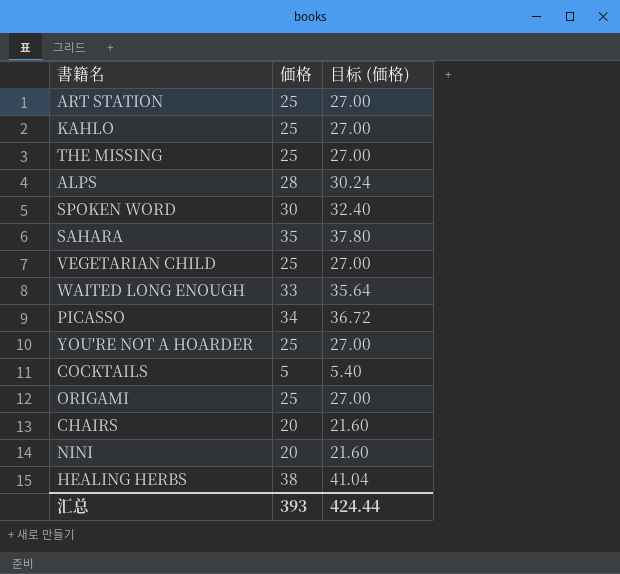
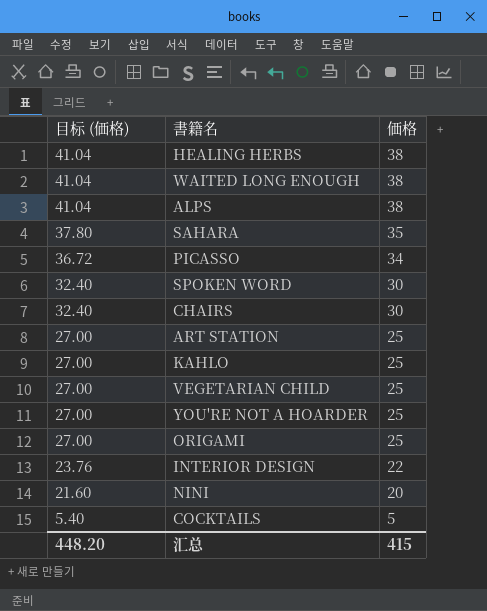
row order: none -> 目标 (価格) descending
column 目标 (価格) | position: 3 -> 1
row THE MISSING: 25 | 27.00 -> none
WAITED LONG ENOUGH | 目标 (価格): 35.64 -> 41.04
WAITED LONG ENOUGH | 価格: 33 -> 38
ALPS | 目标 (価格): 30.24 -> 41.04
ALPS | 価格: 28 -> 38
CHAIRS | 目标 (価格): 21.60 -> 32.40
CHAIRS | 価格: 20 -> 30
row INTERIOR DESIGN: none -> 23.76 | 22
汇总 | 目标 (価格): 424.44 -> 448.20
汇总 | 価格: 393 -> 415

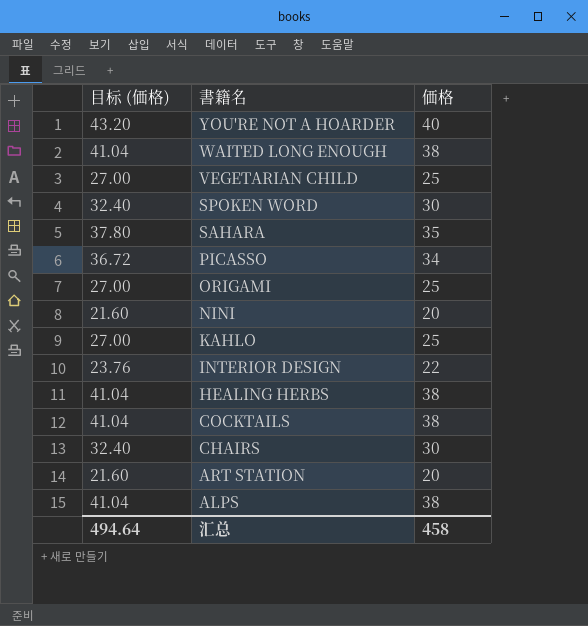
row order: 目标 (価格) descending -> 書籍名 descending
YOU'RE NOT A HOARDER | 目标 (価格): 27.00 -> 43.20
YOU'RE NOT A HOARDER | 価格: 25 -> 40
COCKTAILS | 目标 (価格): 5.40 -> 41.04
COCKTAILS | 価格: 5 -> 38
ART STATION | 目标 (価格): 27.00 -> 21.60
ART STATION | 価格: 25 -> 20
汇总 | 目标 (価格): 448.20 -> 494.64
汇总 | 価格: 415 -> 458

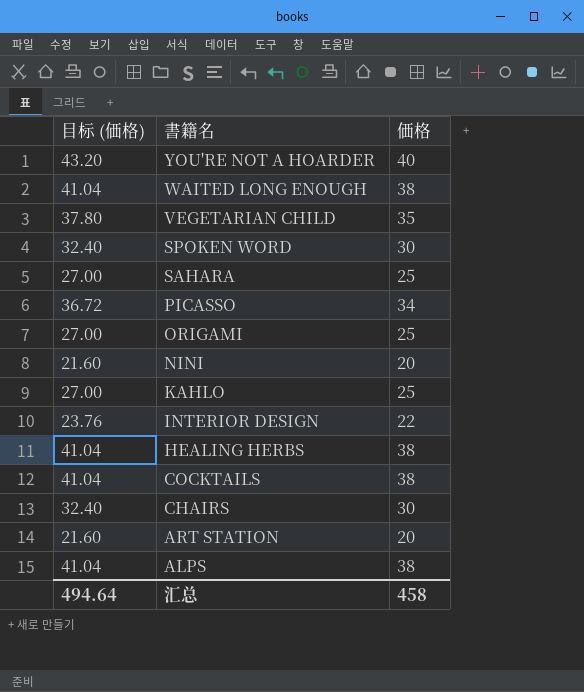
VEGETARIAN CHILD | 目标 (価格): 27.00 -> 37.80
VEGETARIAN CHILD | 価格: 25 -> 35
SAHARA | 目标 (価格): 37.80 -> 27.00
SAHARA | 価格: 35 -> 25

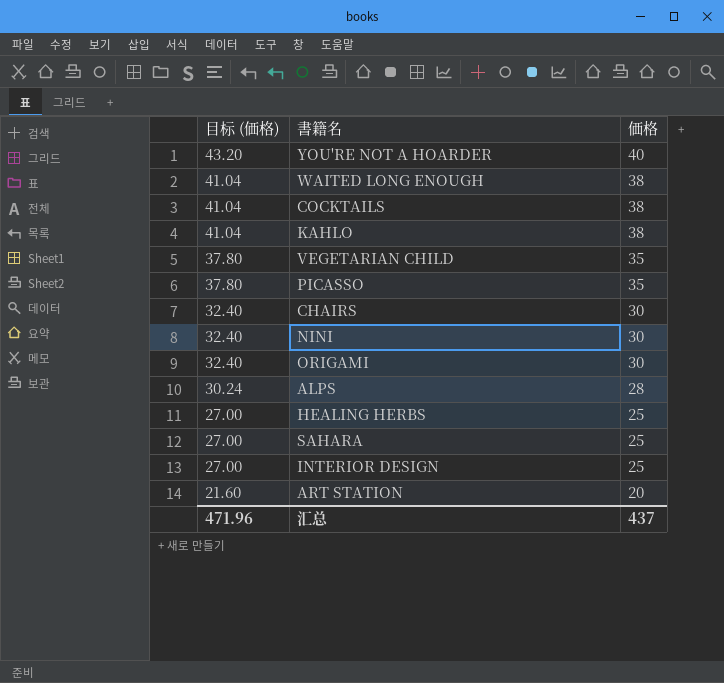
row order: 書籍名 descending -> 目标 (価格) descending
row SPOKEN WORD: 32.40 | 30 -> none
KAHLO | 目标 (価格): 27.00 -> 41.04
KAHLO | 価格: 25 -> 38
PICASSO | 目标 (価格): 36.72 -> 37.80
PICASSO | 価格: 34 -> 35
NINI | 目标 (価格): 21.60 -> 32.40
NINI | 価格: 20 -> 30
ORIGAMI | 目标 (価格): 27.00 -> 32.40
ORIGAMI | 価格: 25 -> 30
ALPS | 目标 (価格): 41.04 -> 30.24
ALPS | 価格: 38 -> 28
HEALING HERBS | 目标 (価格): 41.04 -> 27.00
HEALING HERBS | 価格: 38 -> 25
INTERIOR DESIGN | 目标 (価格): 23.76 -> 27.00
INTERIOR DESIGN | 価格: 22 -> 25
汇总 | 目标 (価格): 494.64 -> 471.96
汇总 | 価格: 458 -> 437

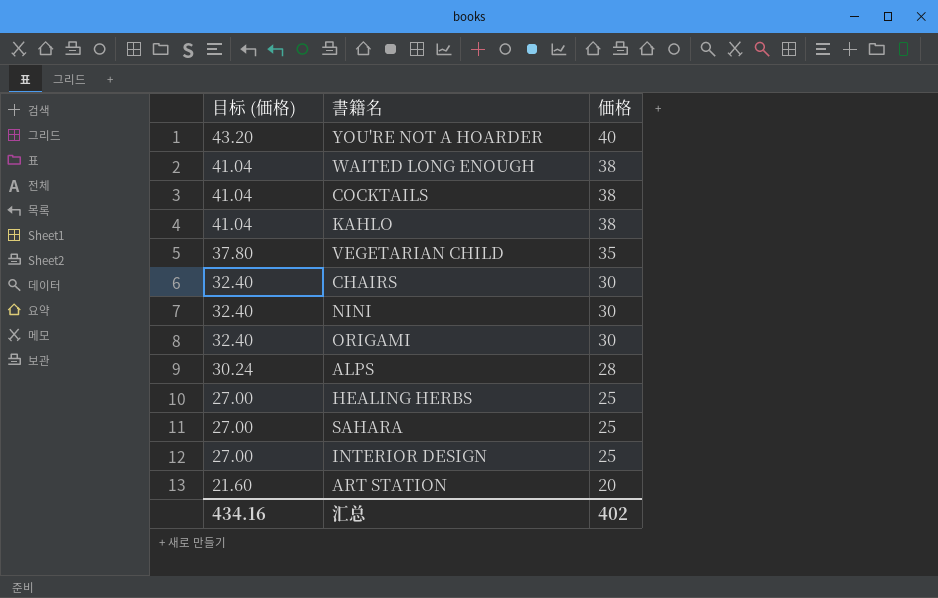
row PICASSO: 37.80 | 35 -> none
汇总 | 目标 (価格): 471.96 -> 434.16
汇总 | 価格: 437 -> 402

